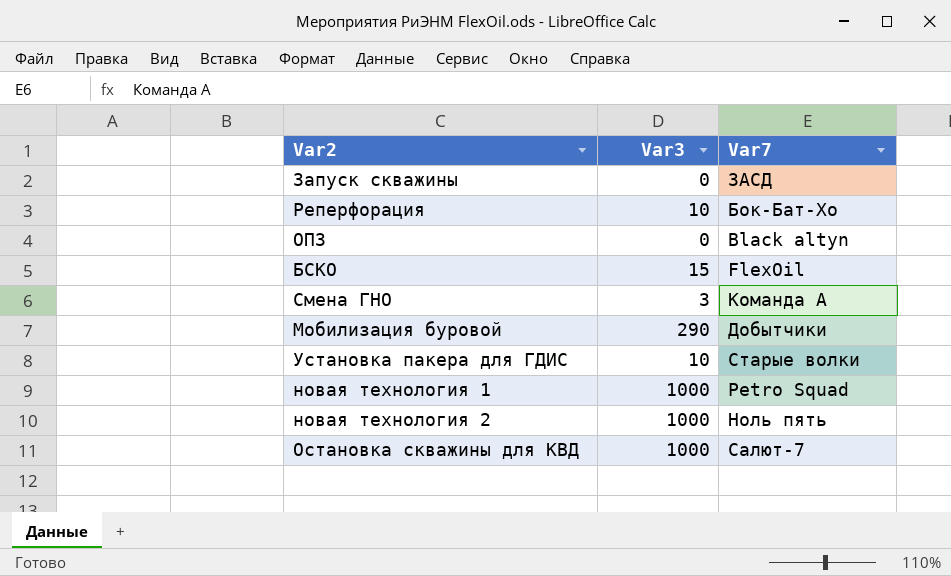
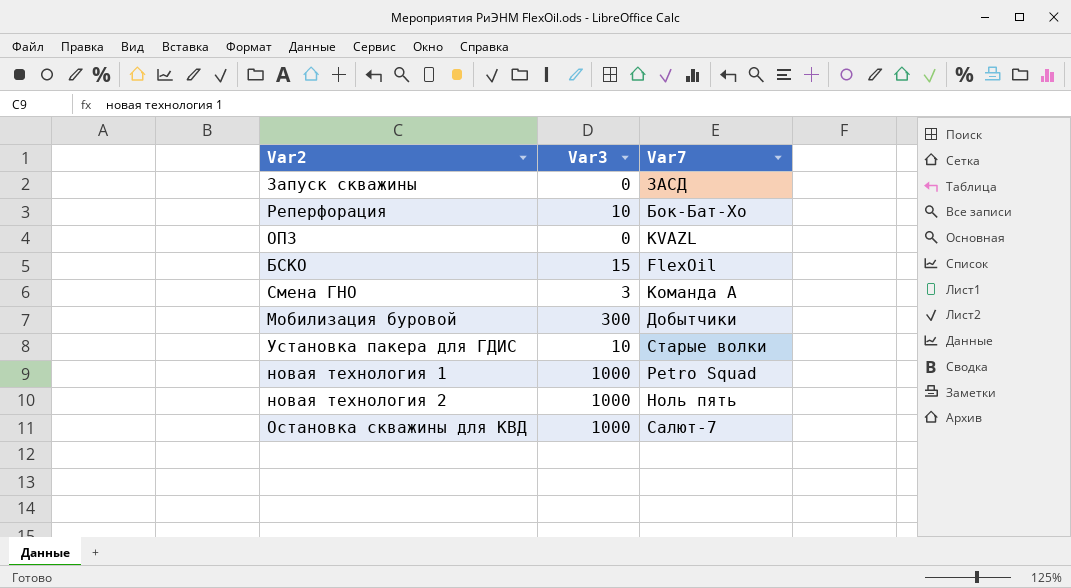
ОПЗ | Var7: Black altyn -> KVAZL
Мобилизация буровой | Var3: 290 -> 300

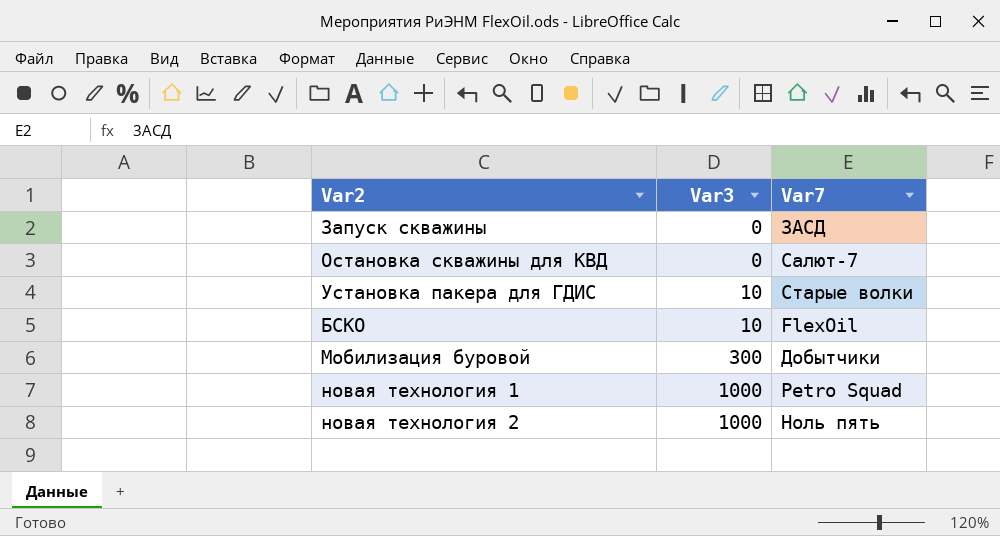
row order: none -> Var3 ascending
row Реперфорация: 10 | Бок-Бат-Хо -> none
row ОПЗ: 0 | KVAZL -> none
row Смена ГНО: 3 | Команда А -> none
Остановка скважины для КВД | Var3: 1000 -> 0
БСКО | Var3: 15 -> 10

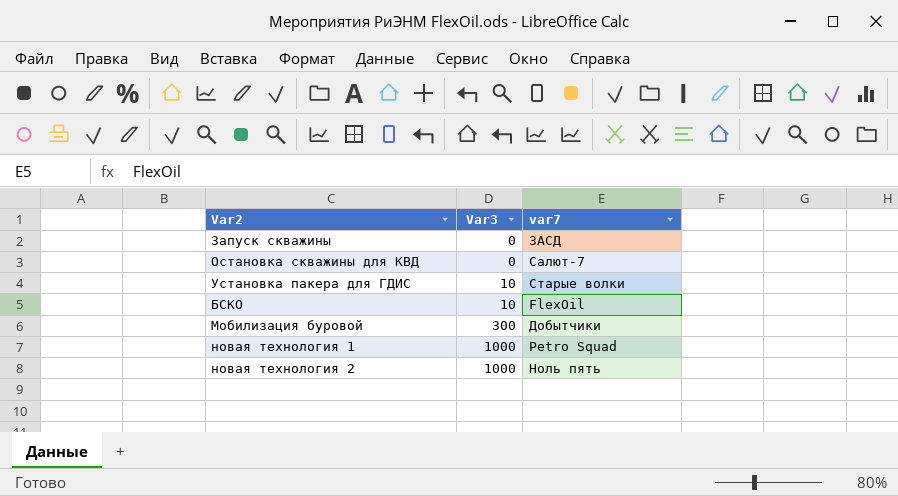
column name: Var7 -> var7

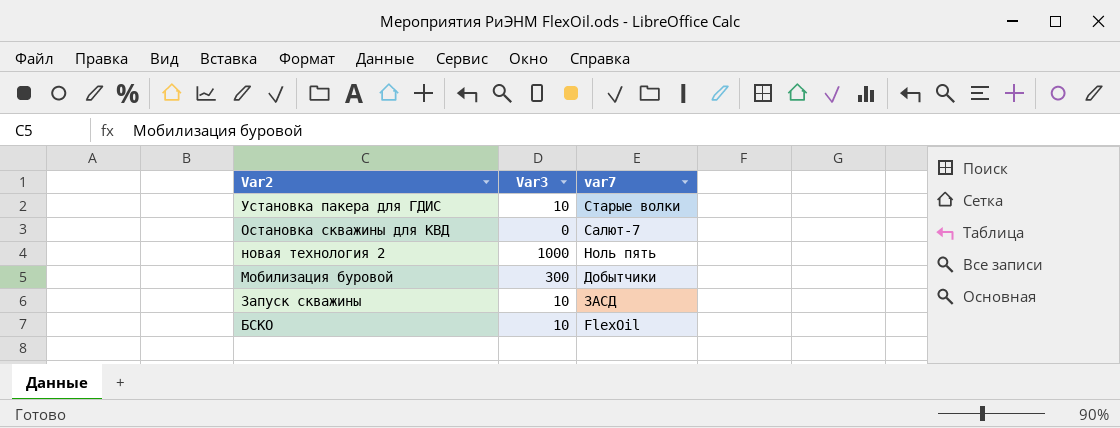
row order: Var3 ascending -> Var2 descending
row новая технология 1: 1000 | Petro Squad -> none
Запуск скважины | Var3: 0 -> 10

